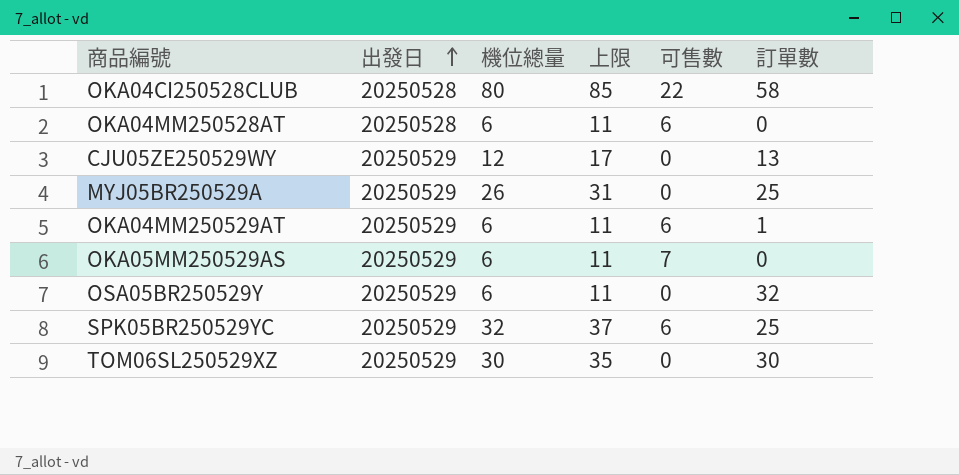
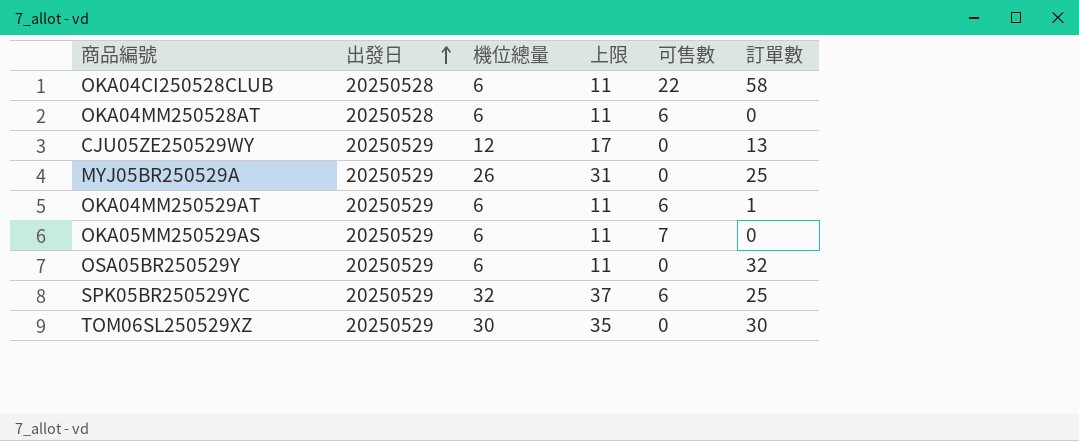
OKA04CI250528CLUB | 機位總量: 80 -> 6
OKA04CI250528CLUB | 上限: 85 -> 11

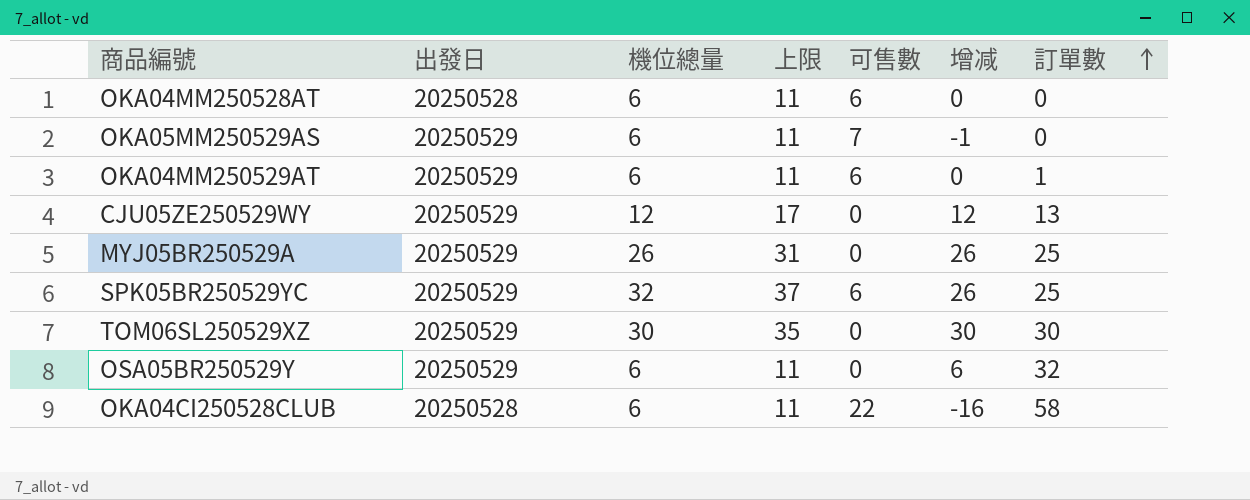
row order: 出發日 ascending -> 訂單數 ascending
column 增减 | formula: none -> [機位總量] - [可售數]

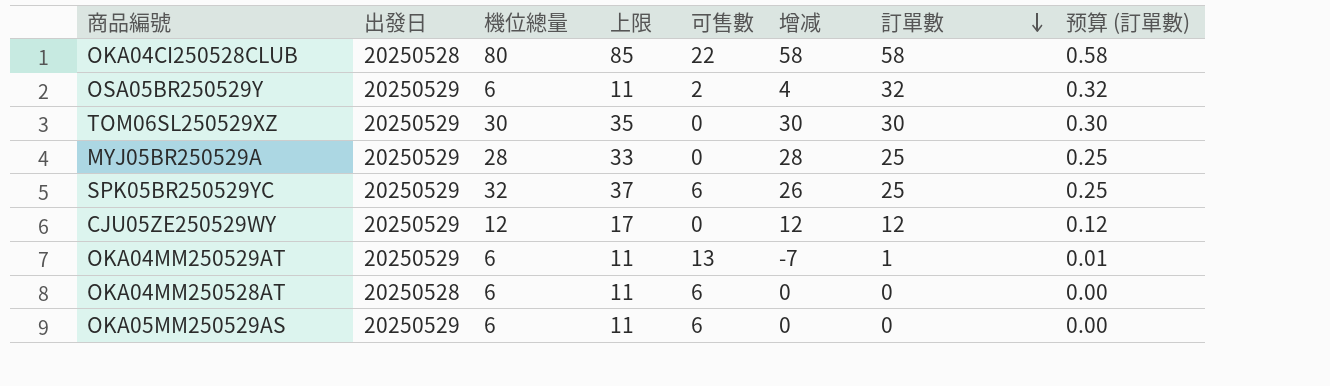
row order: 訂單數 ascending -> 訂單數 descending
column 预算 (訂單數) | formula: none -> [訂單數] * 0.01
OKA04CI250528CLUB | 機位總量: 6 -> 80
OKA04CI250528CLUB | 上限: 11 -> 85
OKA04CI250528CLUB | 增减: -16 -> 58
OSA05BR250529Y | 可售數: 0 -> 2
OSA05BR250529Y | 增减: 6 -> 4
MYJ05BR250529A | 機位總量: 26 -> 28
MYJ05BR250529A | 上限: 31 -> 33
MYJ05BR250529A | 增减: 26 -> 28
CJU05ZE250529WY | 訂單數: 13 -> 12
OKA04MM250529AT | 可售數: 6 -> 13
OKA04MM250529AT | 增减: 0 -> -7
OKA05MM250529AS | 可售數: 7 -> 6
OKA05MM250529AS | 增减: -1 -> 0

